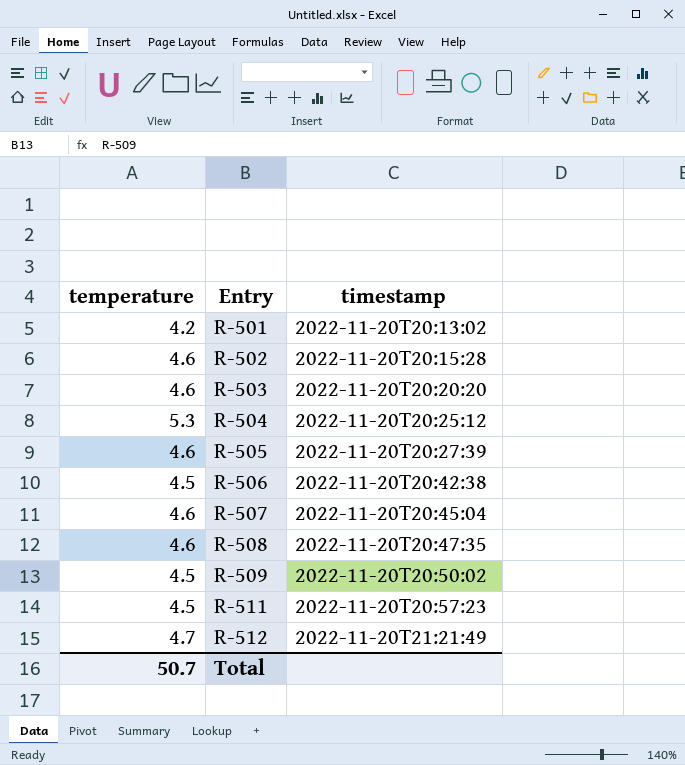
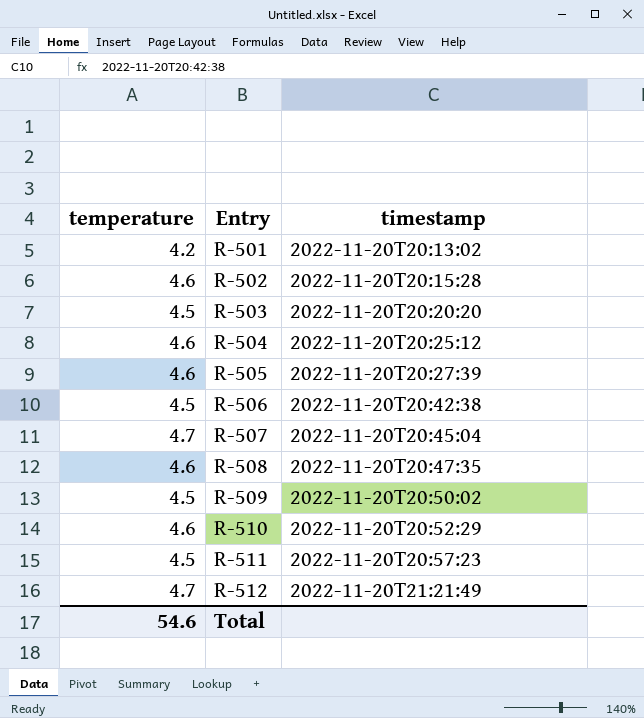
R-503 | temperature: 4.6 -> 4.5
R-504 | temperature: 5.3 -> 4.6
R-507 | temperature: 4.6 -> 4.7
row R-510: none -> 4.6 | 2022-11-20T20:52:29
Total | temperature: 50.7 -> 54.6

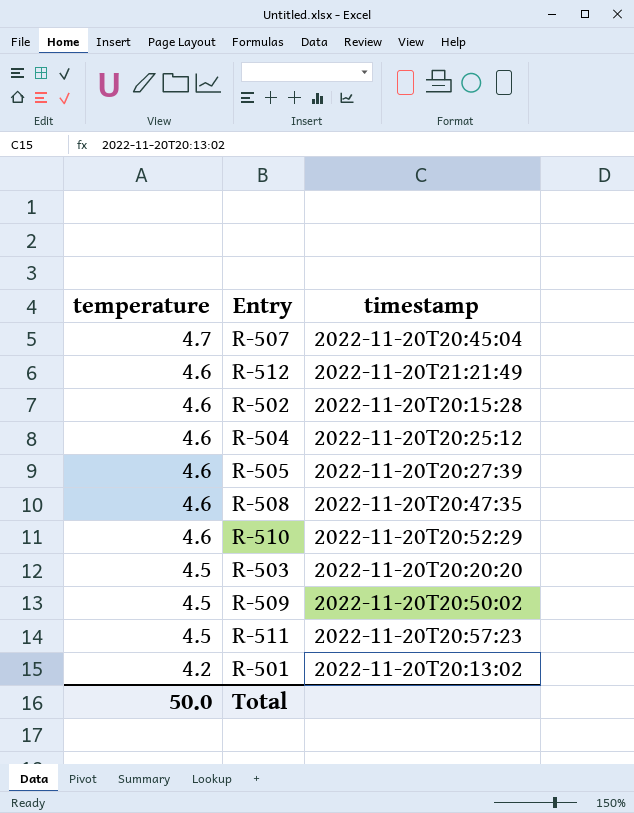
row order: Entry ascending -> temperature descending
row R-506: 4.5 | 2022-11-20T20:42:38 -> none
R-512 | temperature: 4.7 -> 4.6
Total | temperature: 54.6 -> 50.0

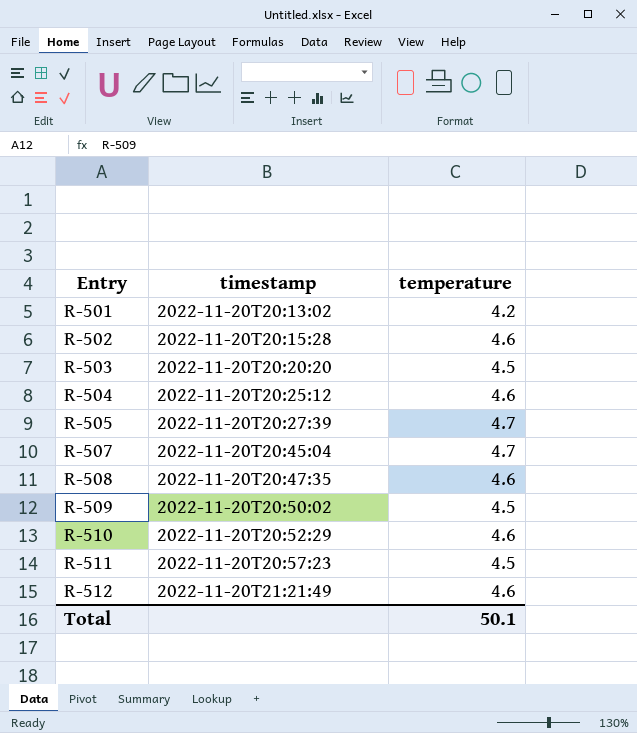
row order: temperature descending -> Entry ascending
column temperature | position: 1 -> 3
R-505 | temperature: 4.6 -> 4.7
Total | temperature: 50.0 -> 50.1

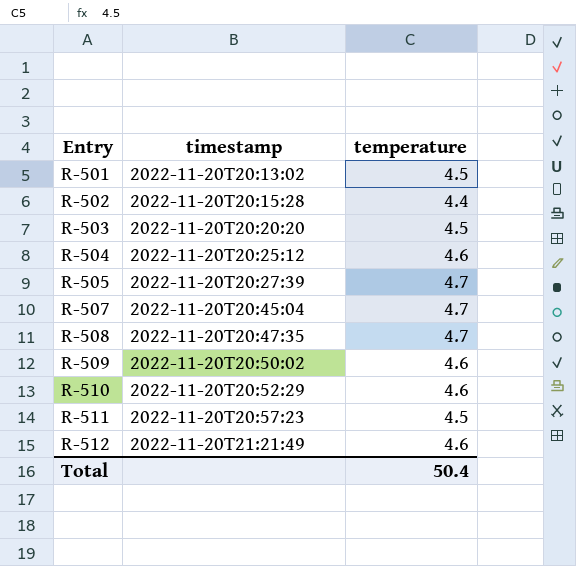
R-501 | temperature: 4.2 -> 4.5
R-502 | temperature: 4.6 -> 4.4
R-508 | temperature: 4.6 -> 4.7
R-509 | temperature: 4.5 -> 4.6
Total | temperature: 50.1 -> 50.4

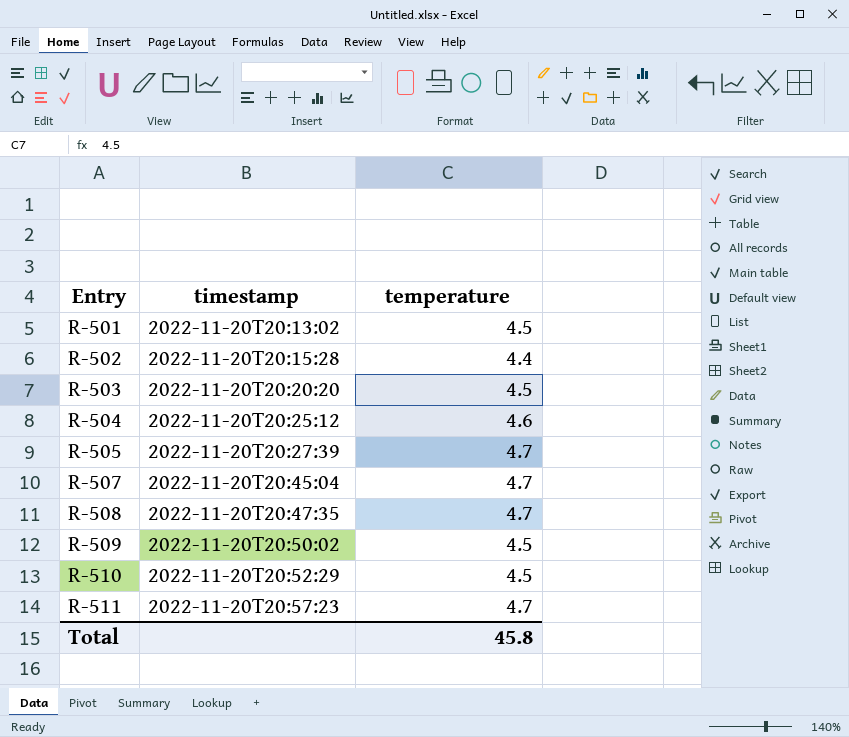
row R-512: 2022-11-20T21:21:49 | 4.6 -> none
R-509 | temperature: 4.6 -> 4.5
R-510 | temperature: 4.6 -> 4.5
R-511 | temperature: 4.5 -> 4.7
Total | temperature: 50.4 -> 45.8

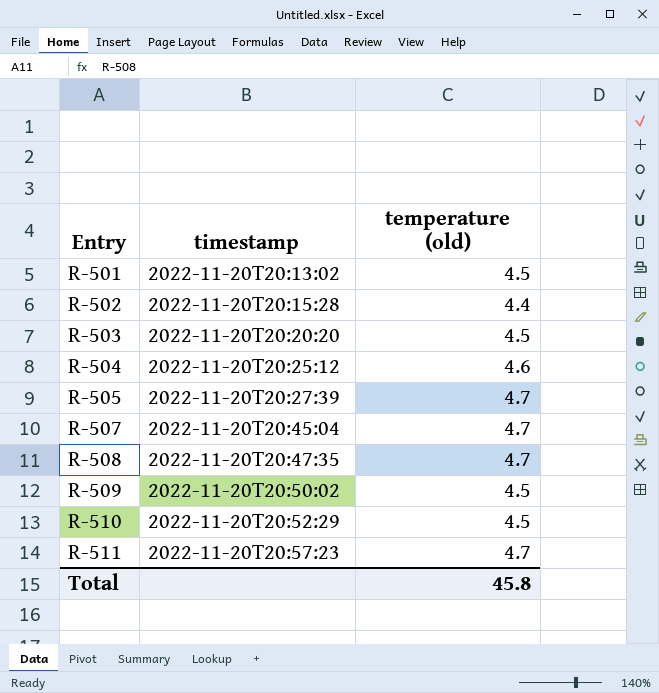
column name: temperature -> temperature (old)

